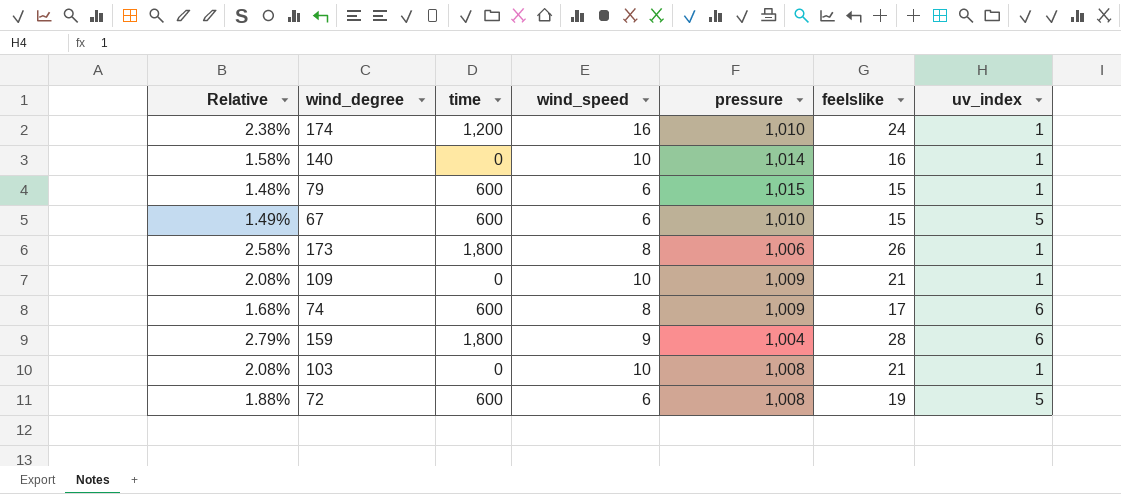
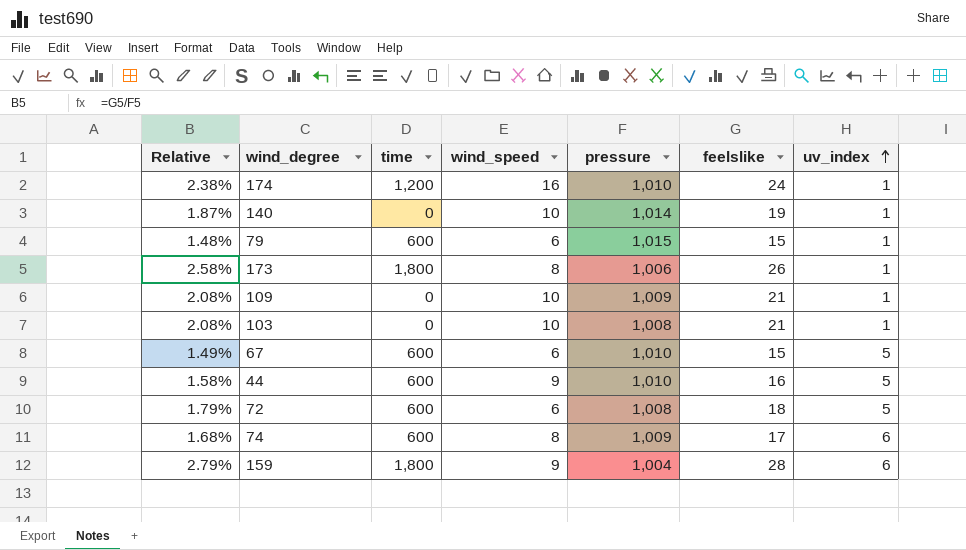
row order: none -> uv_index ascending
140 | Relative: 1.58% -> 1.87%
140 | feelslike: 16 -> 19
row 44: none -> 1.58% | 600 | 9 | 1,010 | 16 | 5
72 | Relative: 1.88% -> 1.79%
72 | feelslike: 19 -> 18

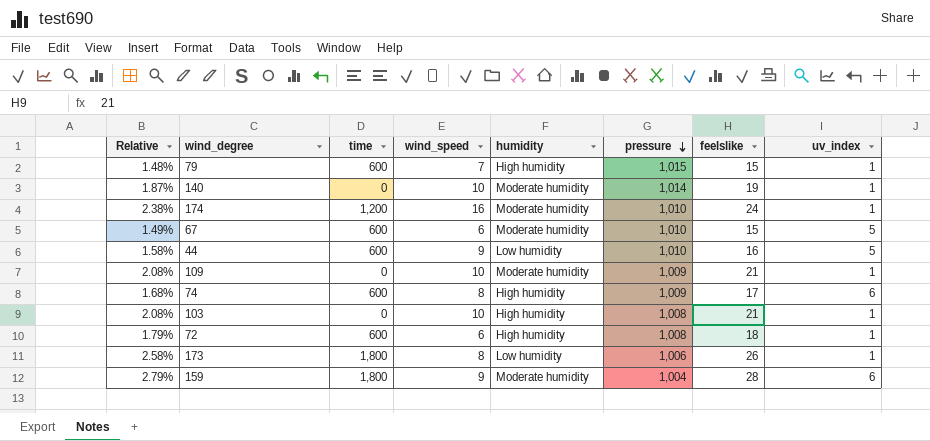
row order: uv_index ascending -> pressure descending
column humidity | position: none -> 5
79 | wind_speed: 6 -> 7
72 | uv_index: 5 -> 1

